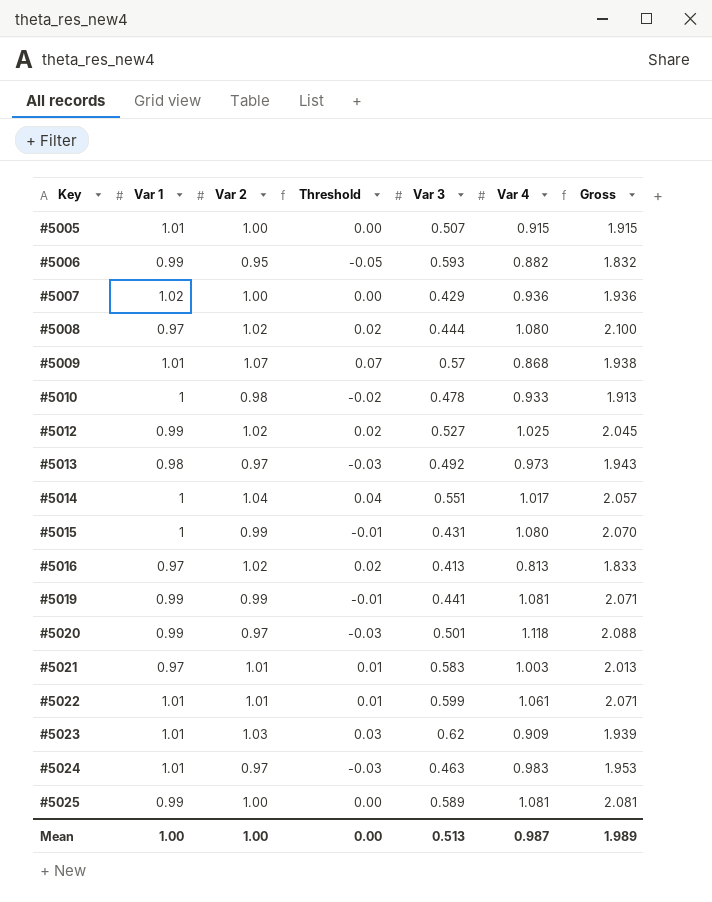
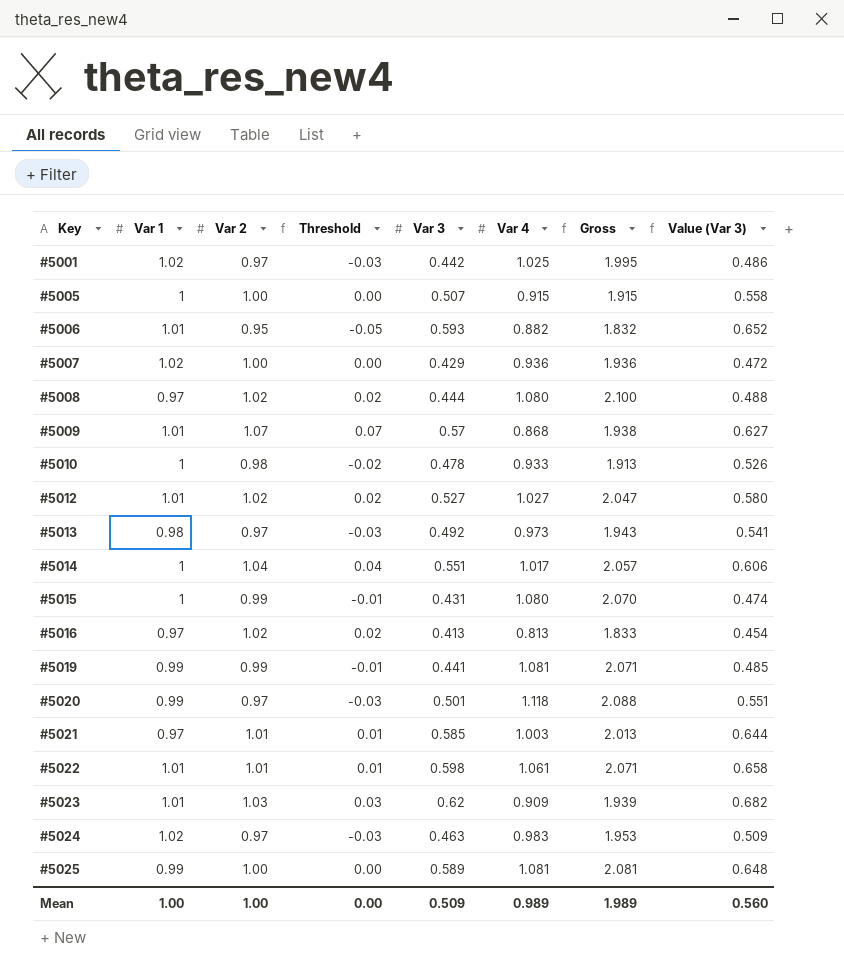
column Value (Var 3) | formula: none -> [Var 3] * 1.1
row #5001: none -> 1.02 | 0.97 | -0.03 | 0.442 | 1.025 | 1.995 | 0.486
#5005 | Var 1: 1.01 -> 1
#5006 | Var 1: 0.99 -> 1.01
#5012 | Var 1: 0.99 -> 1.01
#5012 | Var 4: 1.025 -> 1.027
#5012 | Gross: 2.045 -> 2.047
#5021 | Var 3: 0.583 -> 0.585
#5022 | Var 3: 0.599 -> 0.598
#5024 | Var 1: 1.01 -> 1.02
Mean | Var 3: 0.513 -> 0.509
Mean | Var 4: 0.987 -> 0.989

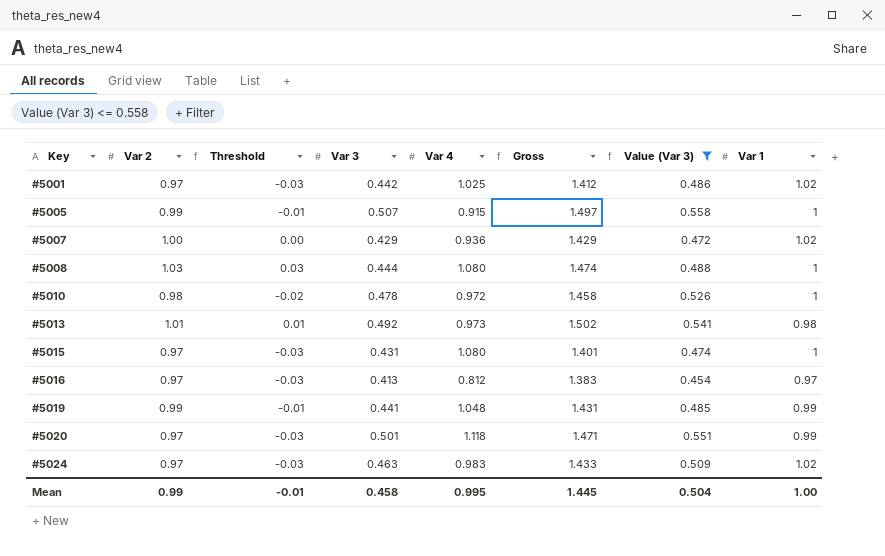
filter: none -> Value (Var 3) <= 0.558
column Gross | formula: [Var 2] + [Var 4] -> [Var 2] + [Var 3]
column Var 1 | position: 2 -> 8
#5005 | Var 2: 1.00 -> 0.99
#5005 | Threshold: 0.00 -> -0.01
#5008 | Var 2: 1.02 -> 1.03
#5008 | Threshold: 0.02 -> 0.03
#5008 | Var 1: 0.97 -> 1
#5010 | Var 4: 0.933 -> 0.972
#5013 | Var 2: 0.97 -> 1.01
#5013 | Threshold: -0.03 -> 0.01
#5015 | Var 2: 0.99 -> 0.97
#5015 | Threshold: -0.01 -> -0.03
#5016 | Var 2: 1.02 -> 0.97
#5016 | Threshold: 0.02 -> -0.03
#5016 | Var 4: 0.813 -> 0.812
#5019 | Var 4: 1.081 -> 1.048
Mean | Var 2: 1.00 -> 0.99
Mean | Threshold: 0.00 -> -0.01
Mean | Var 3: 0.509 -> 0.458
Mean | Var 4: 0.989 -> 0.995
Mean | Gross: 1.989 -> 1.445
Mean | Value (Var 3): 0.560 -> 0.504

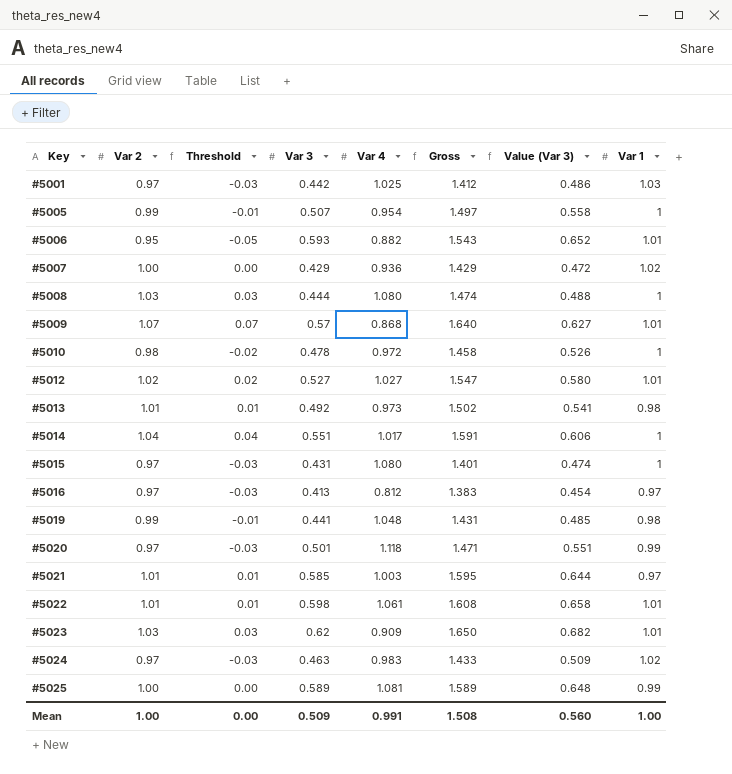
filter: Value (Var 3) <= 0.558 -> none
#5001 | Var 1: 1.02 -> 1.03
#5005 | Var 4: 0.915 -> 0.954
#5019 | Var 1: 0.99 -> 0.98
Mean | Var 2: 0.99 -> 1.00
Mean | Threshold: -0.01 -> 0.00
Mean | Var 3: 0.458 -> 0.509
Mean | Var 4: 0.995 -> 0.991
Mean | Gross: 1.445 -> 1.508
Mean | Value (Var 3): 0.504 -> 0.560

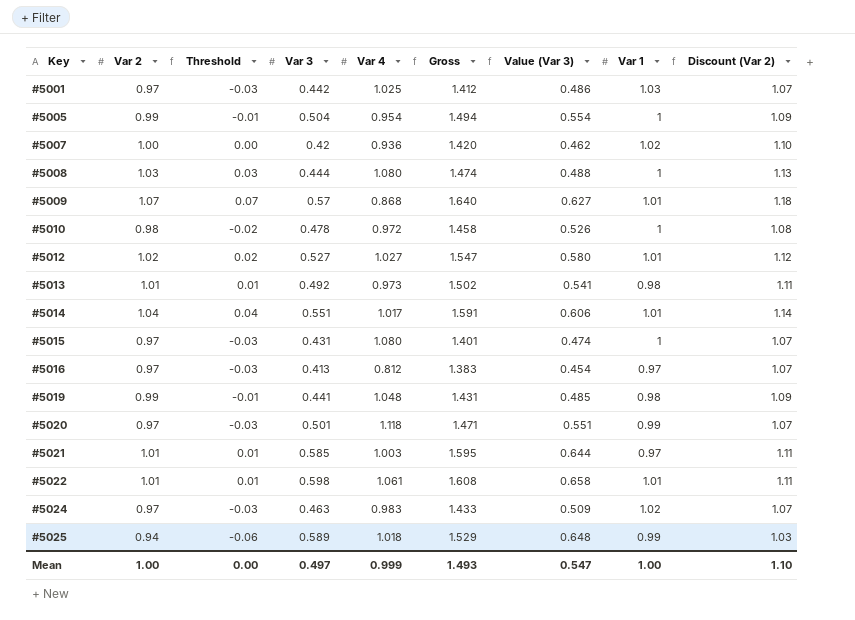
column Discount (Var 2) | formula: none -> [Var 2] * 1.1
row #5006: 0.95 | -0.05 | 0.593 | 0.882 | 1.543 | 0.652 | 1.01 -> none
row #5023: 1.03 | 0.03 | 0.62 | 0.909 | 1.650 | 0.682 | 1.01 -> none
#5005 | Var 3: 0.507 -> 0.504
#5005 | Gross: 1.497 -> 1.494
#5005 | Value (Var 3): 0.558 -> 0.554
#5007 | Var 3: 0.429 -> 0.42
#5007 | Gross: 1.429 -> 1.420
#5007 | Value (Var 3): 0.472 -> 0.462
#5014 | Var 1: 1 -> 1.01
#5025 | Var 2: 1.00 -> 0.94
#5025 | Threshold: 0.00 -> -0.06
#5025 | Var 4: 1.081 -> 1.018
#5025 | Gross: 1.589 -> 1.529
Mean | Var 3: 0.509 -> 0.497
Mean | Var 4: 0.991 -> 0.999
Mean | Gross: 1.508 -> 1.493
Mean | Value (Var 3): 0.560 -> 0.547

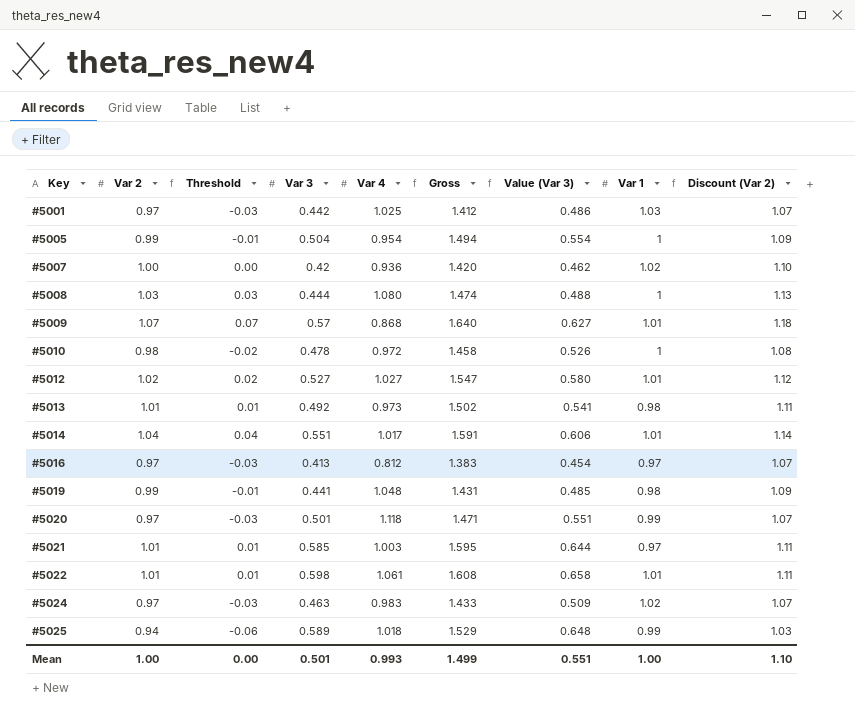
row #5015: 0.97 | -0.03 | 0.431 | 1.080 | 1.401 | 0.474 | 1 | 1.07 -> none
Mean | Var 3: 0.497 -> 0.501
Mean | Var 4: 0.999 -> 0.993
Mean | Gross: 1.493 -> 1.499
Mean | Value (Var 3): 0.547 -> 0.551

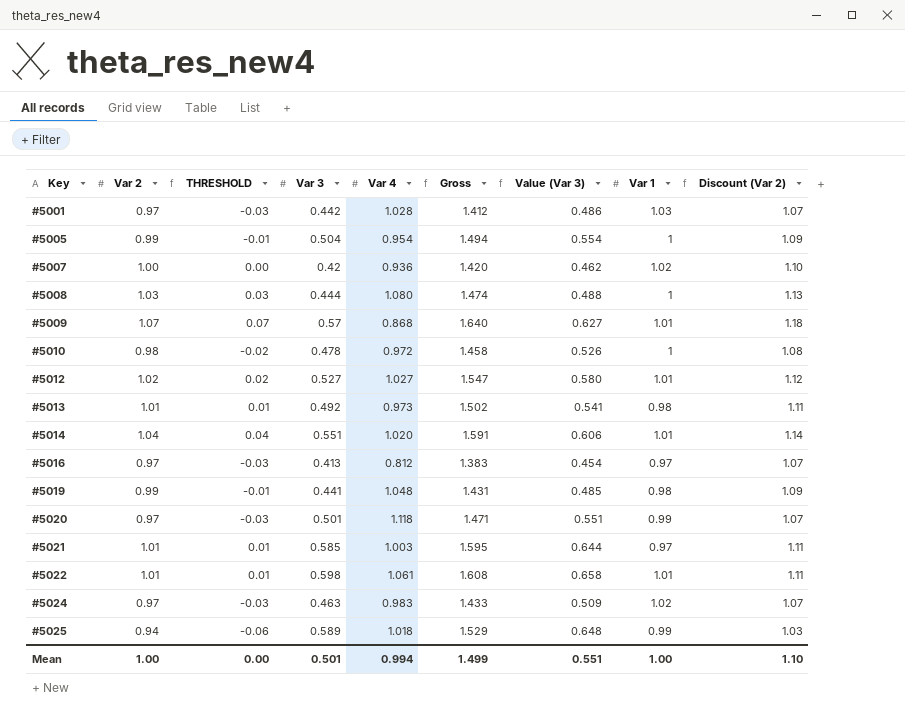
column name: Threshold -> THRESHOLD
#5001 | Var 4: 1.025 -> 1.028
#5014 | Var 4: 1.017 -> 1.020
Mean | Var 4: 0.993 -> 0.994

